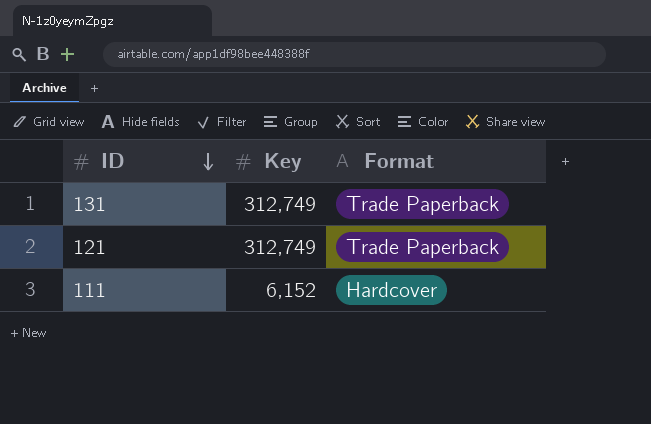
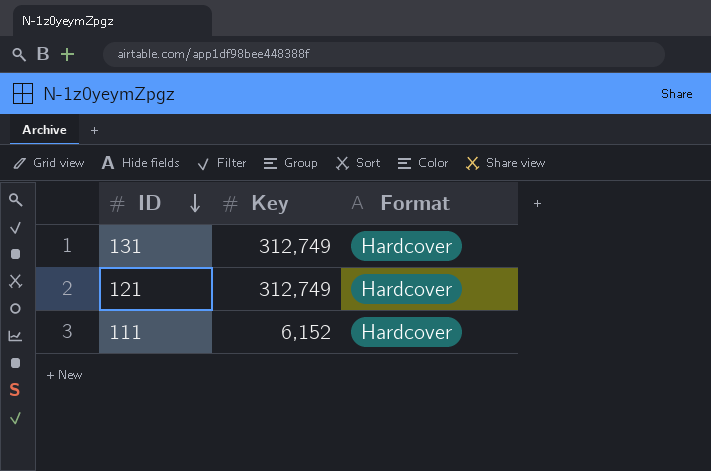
131 | Format: Trade Paperback -> Hardcover
121 | Format: Trade Paperback -> Hardcover

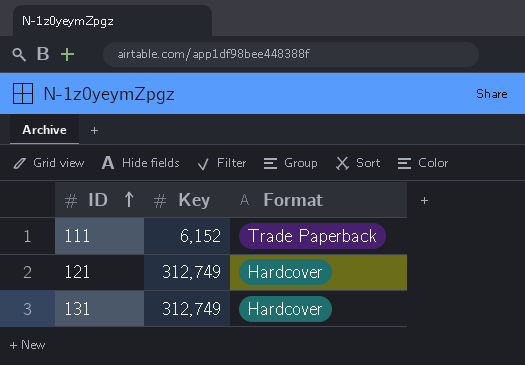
row order: ID descending -> ID ascending
111 | Format: Hardcover -> Trade Paperback

